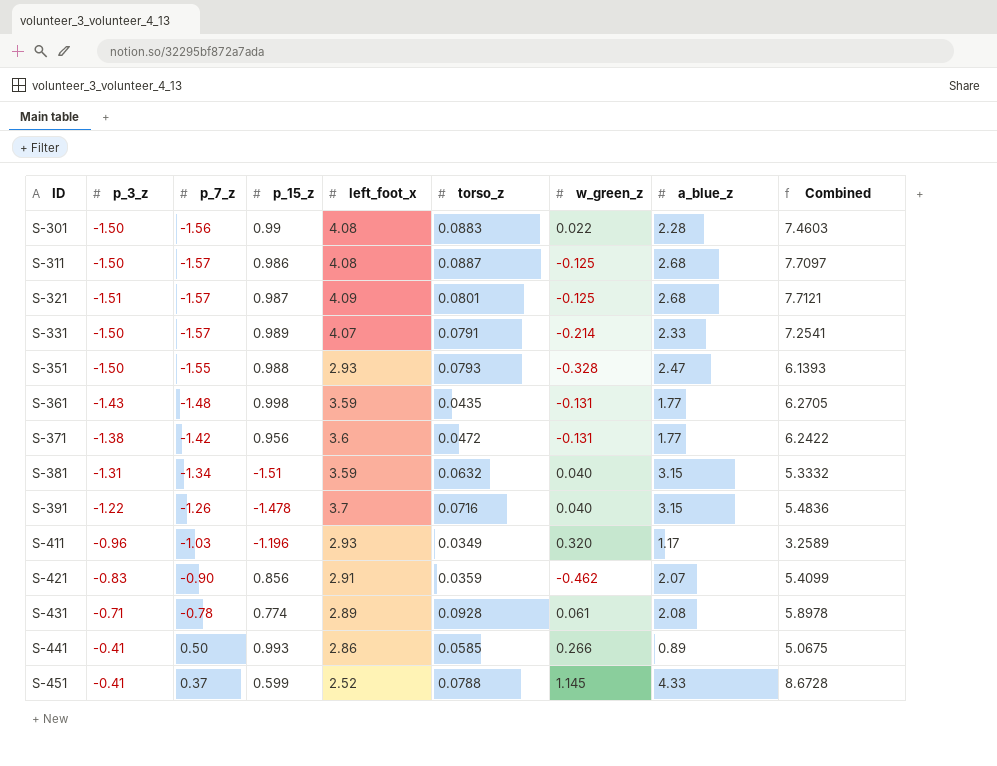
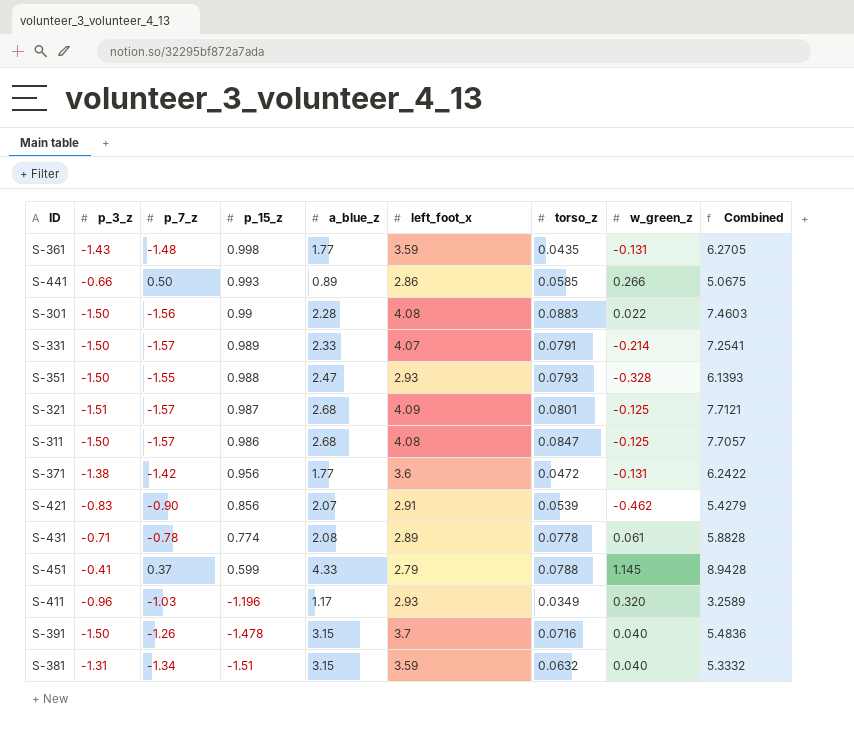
row order: ID ascending -> p_15_z descending
column a_blue_z | position: 8 -> 5
S-441 | p_3_z: -0.41 -> -0.66
S-311 | torso_z: 0.0887 -> 0.0847
S-311 | Combined: 7.7097 -> 7.7057
S-421 | torso_z: 0.0359 -> 0.0539
S-421 | Combined: 5.4099 -> 5.4279
S-431 | torso_z: 0.0928 -> 0.0778
S-431 | Combined: 5.8978 -> 5.8828
S-451 | left_foot_x: 2.52 -> 2.79
S-451 | Combined: 8.6728 -> 8.9428
S-391 | p_3_z: -1.22 -> -1.50

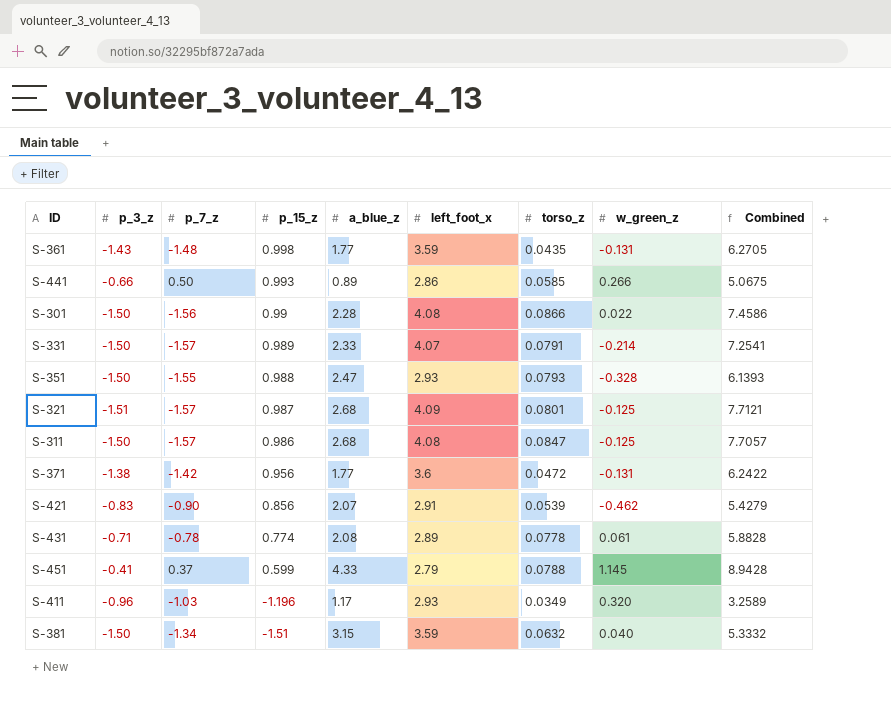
row S-391: -1.50 | -1.26 | -1.478 | 3.15 | 3.7 | 0.0716 | 0.040 | 5.4836 -> none
S-301 | torso_z: 0.0883 -> 0.0866
S-301 | Combined: 7.4603 -> 7.4586
S-381 | p_3_z: -1.31 -> -1.50

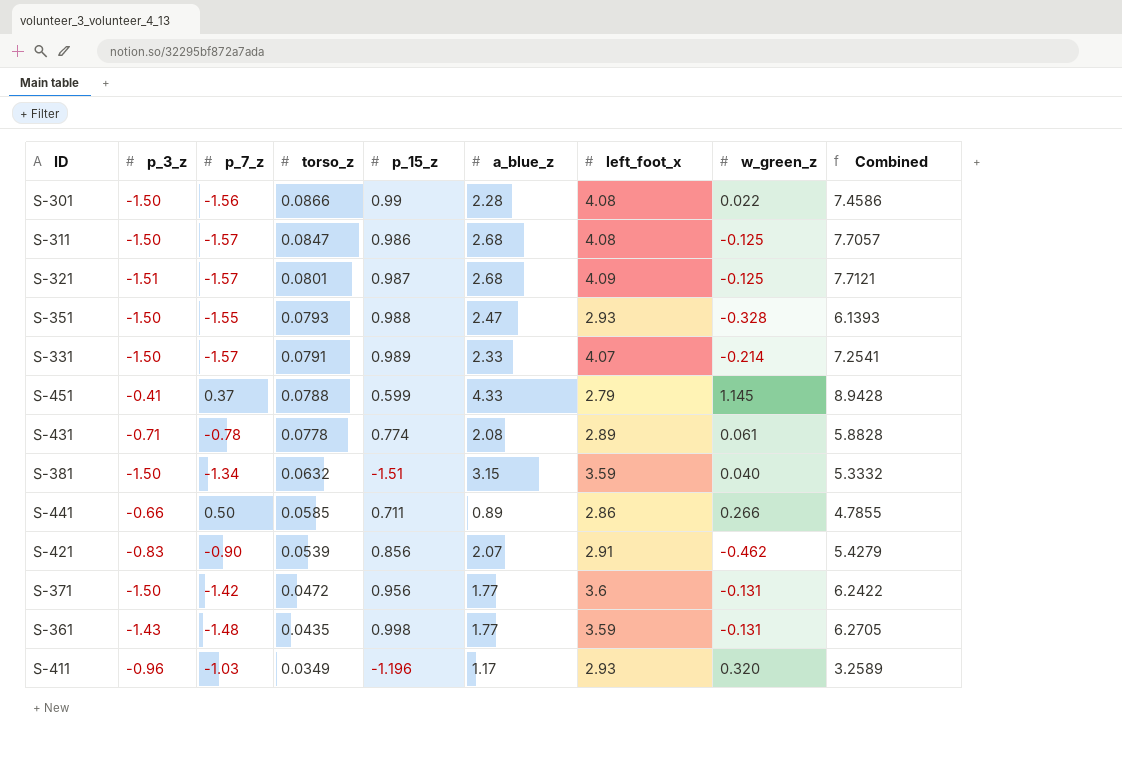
row order: p_15_z descending -> torso_z descending
column torso_z | position: 7 -> 4
S-441 | p_15_z: 0.993 -> 0.711
S-441 | Combined: 5.0675 -> 4.7855
S-371 | p_3_z: -1.38 -> -1.50

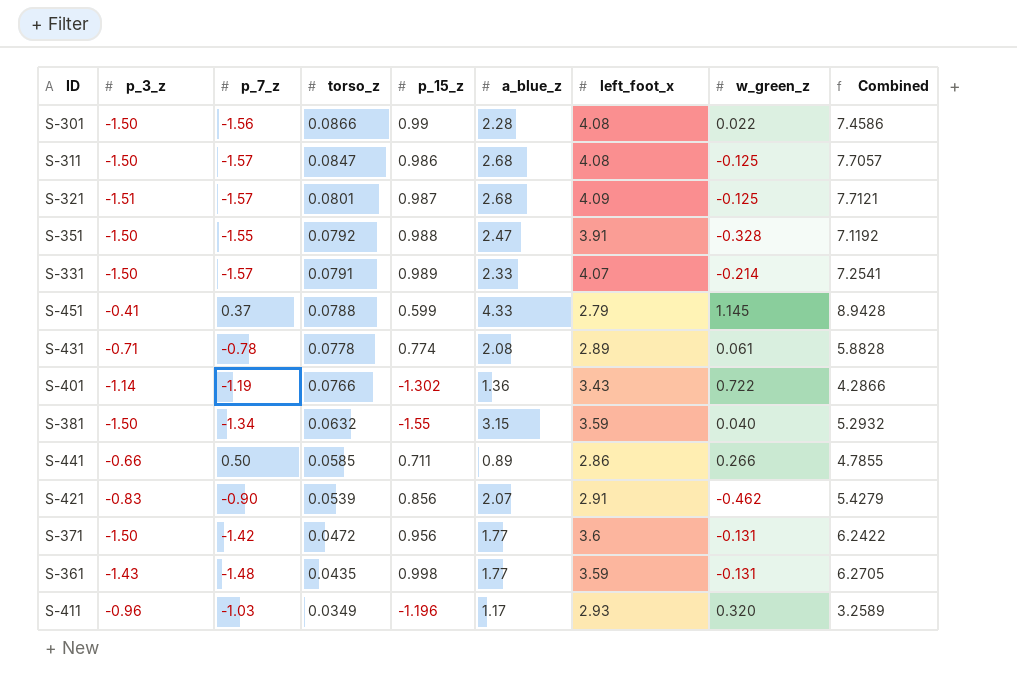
S-351 | torso_z: 0.0793 -> 0.0792
S-351 | left_foot_x: 2.93 -> 3.91
S-351 | Combined: 6.1393 -> 7.1192
row S-401: none -> -1.14 | -1.19 | 0.0766 | -1.302 | 1.36 | 3.43 | 0.722 | 4.2866
S-381 | p_15_z: -1.51 -> -1.55
S-381 | Combined: 5.3332 -> 5.2932

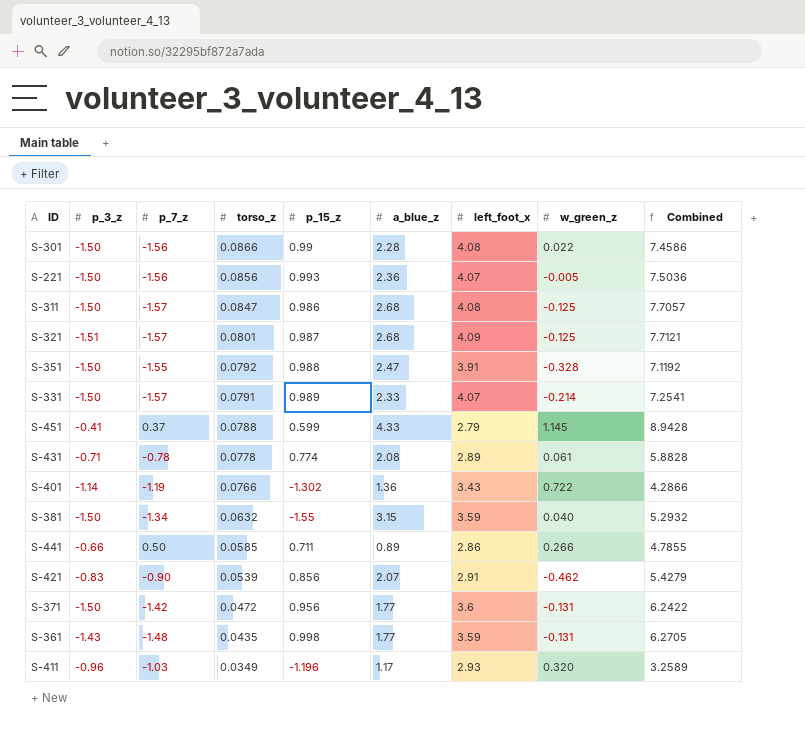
row S-221: none -> -1.50 | -1.56 | 0.0856 | 0.993 | 2.36 | 4.07 | -0.005 | 7.5036

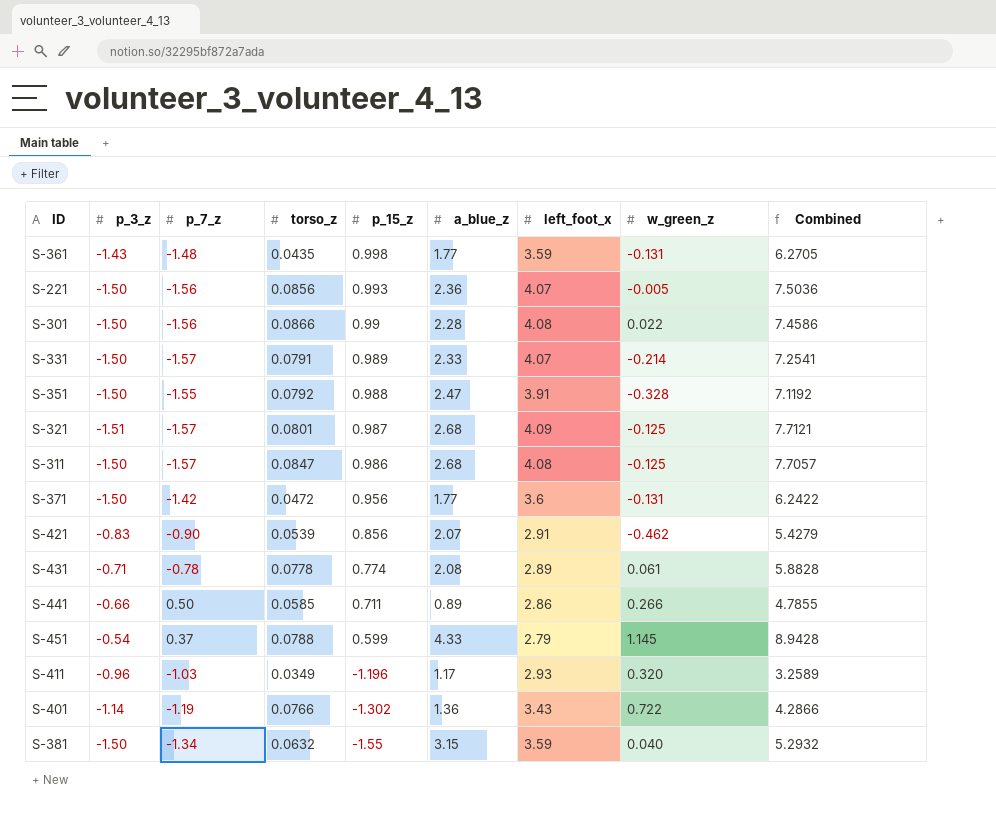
row order: torso_z descending -> p_15_z descending
S-451 | p_3_z: -0.41 -> -0.54

